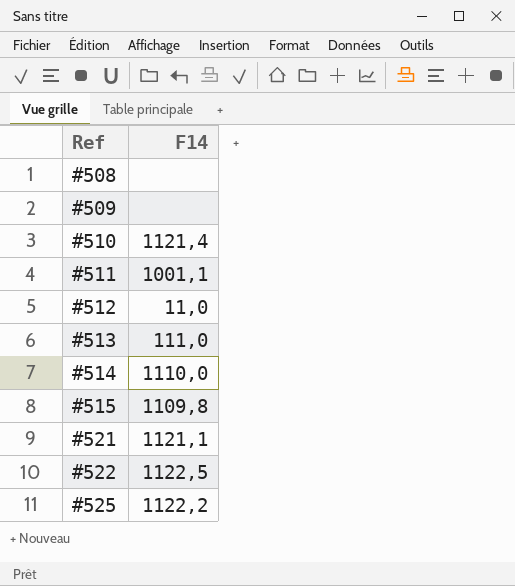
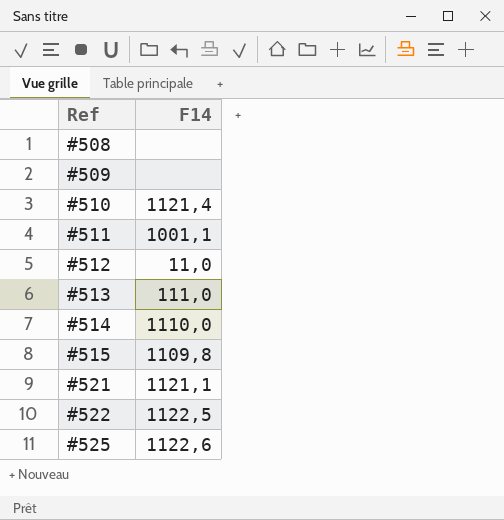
#525 | F14: 1122,2 -> 1122,6

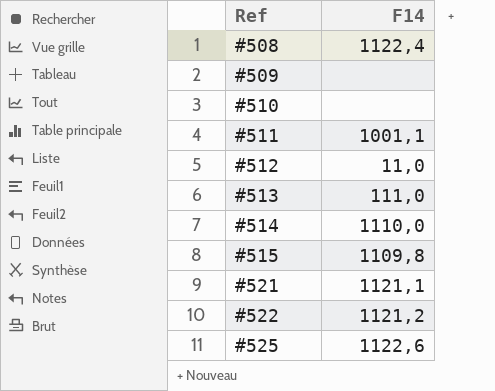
#508 | F14: none -> 1122,4
#510 | F14: 1121,4 -> none
#522 | F14: 1122,5 -> 1121,2

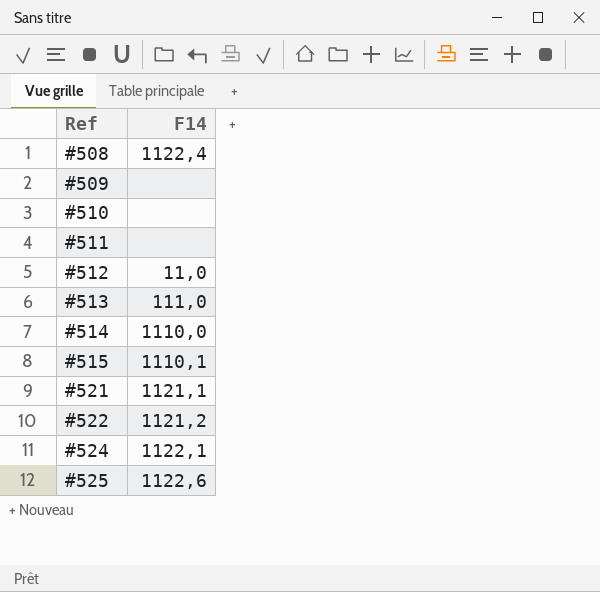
#511 | F14: 1001,1 -> none
#515 | F14: 1109,8 -> 1110,1
row #524: none -> 1122,1

